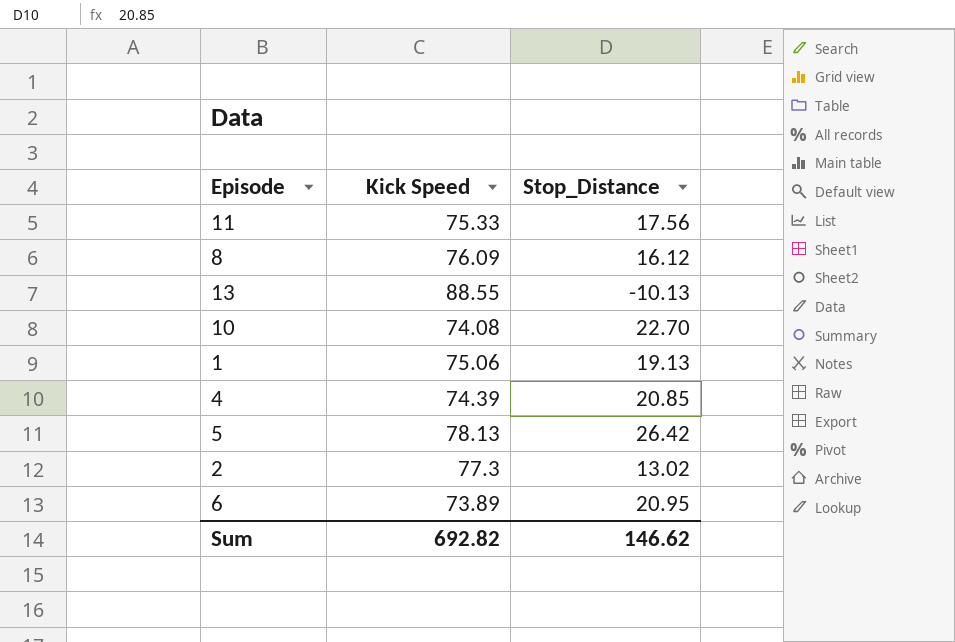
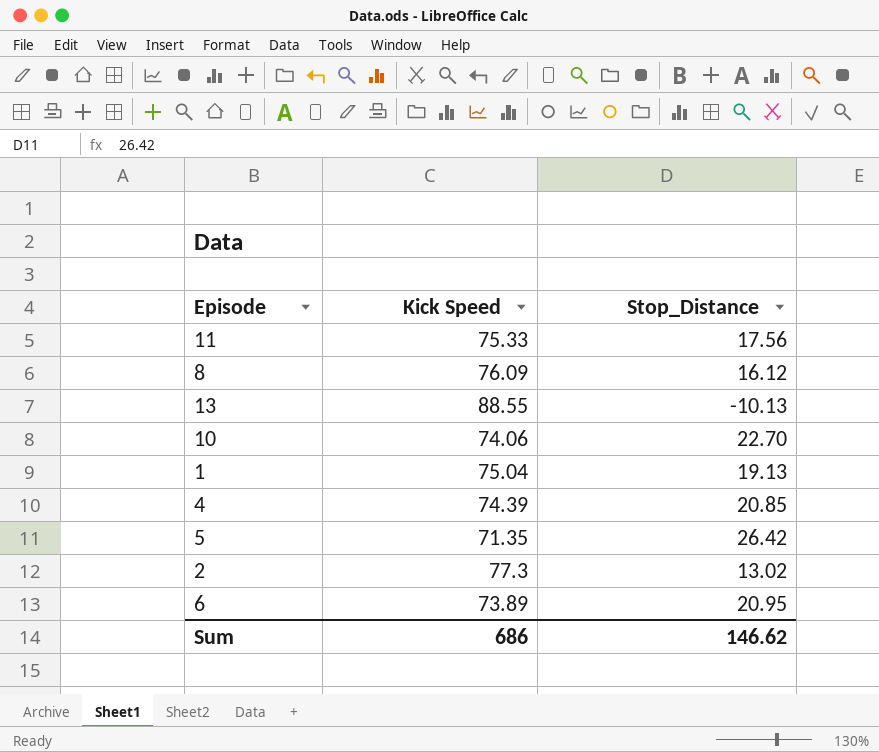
10 | Kick Speed: 74.08 -> 74.06
1 | Kick Speed: 75.06 -> 75.04
5 | Kick Speed: 78.13 -> 71.35
Sum | Kick Speed: 692.82 -> 686

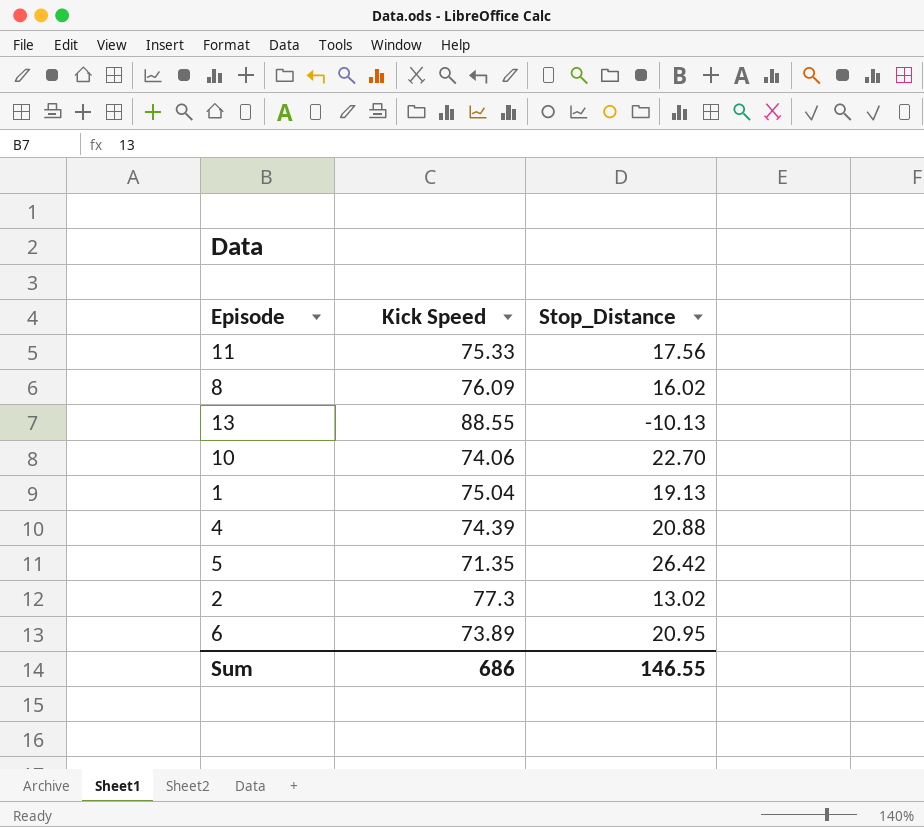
8 | Stop_Distance: 16.12 -> 16.02
4 | Stop_Distance: 20.85 -> 20.88
Sum | Stop_Distance: 146.62 -> 146.55

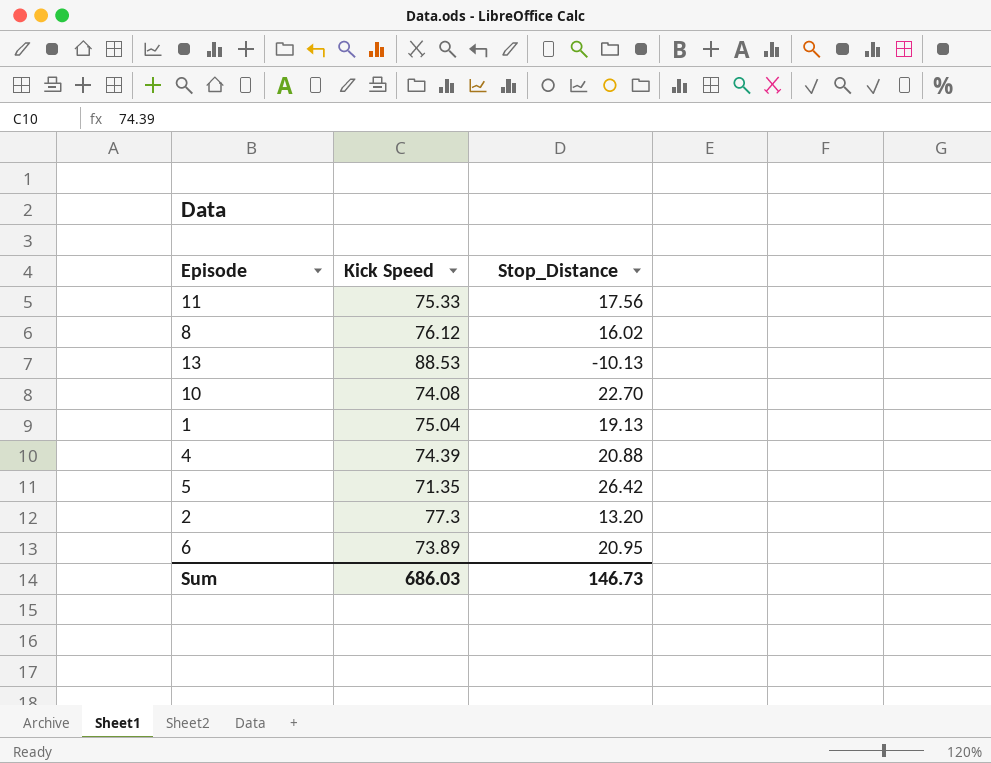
8 | Kick Speed: 76.09 -> 76.12
13 | Kick Speed: 88.55 -> 88.53
10 | Kick Speed: 74.06 -> 74.08
2 | Stop_Distance: 13.02 -> 13.20
Sum | Kick Speed: 686 -> 686.03
Sum | Stop_Distance: 146.55 -> 146.73

